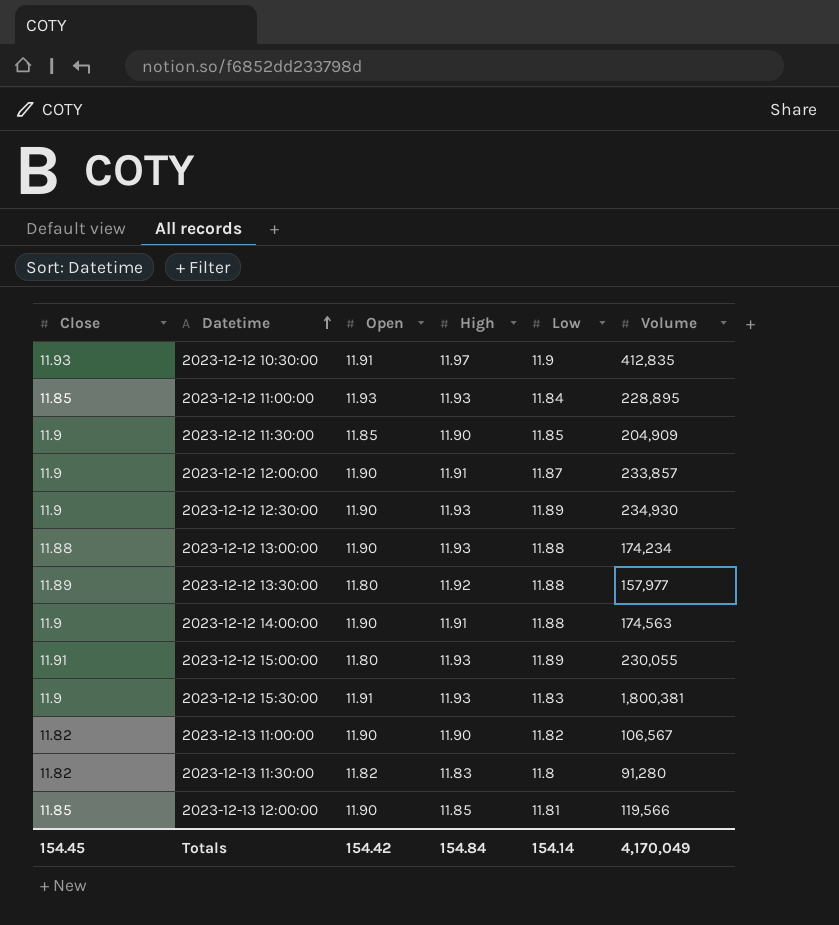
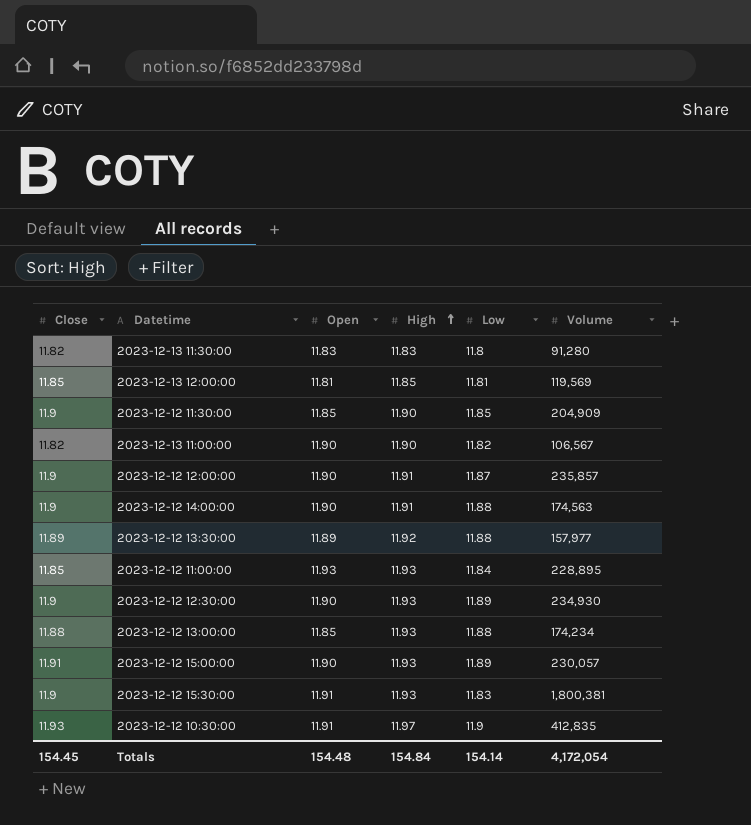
row order: Datetime ascending -> High ascending
2023-12-13 11:30:00 | Open: 11.82 -> 11.83
2023-12-13 12:00:00 | Open: 11.90 -> 11.81
2023-12-13 12:00:00 | Volume: 119,566 -> 119,569
2023-12-12 12:00:00 | Volume: 233,857 -> 235,857
2023-12-12 13:30:00 | Open: 11.80 -> 11.89
2023-12-12 13:00:00 | Open: 11.90 -> 11.85
2023-12-12 15:00:00 | Open: 11.80 -> 11.90
2023-12-12 15:00:00 | Volume: 230,055 -> 230,057
Totals | Open: 154.42 -> 154.48
Totals | Volume: 4,170,049 -> 4,172,054

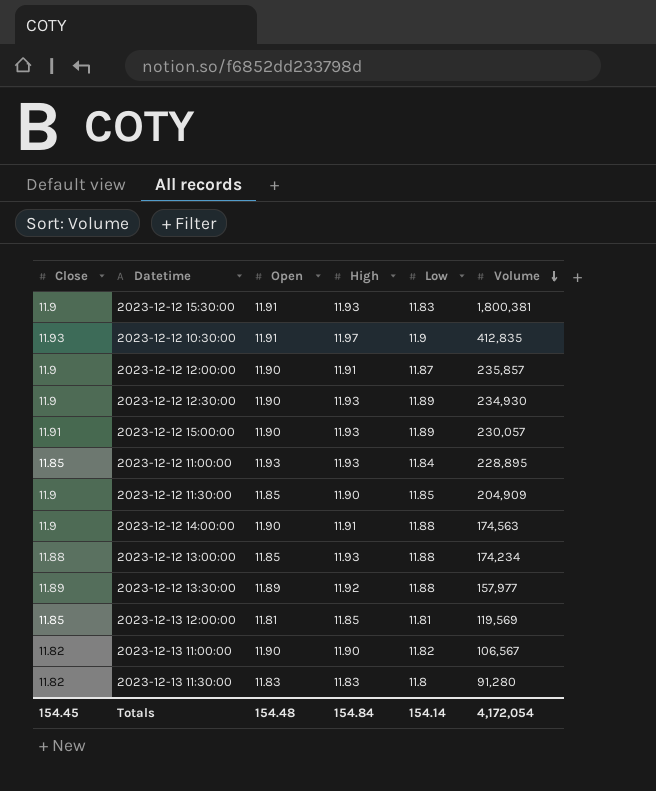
row order: High ascending -> Volume descending

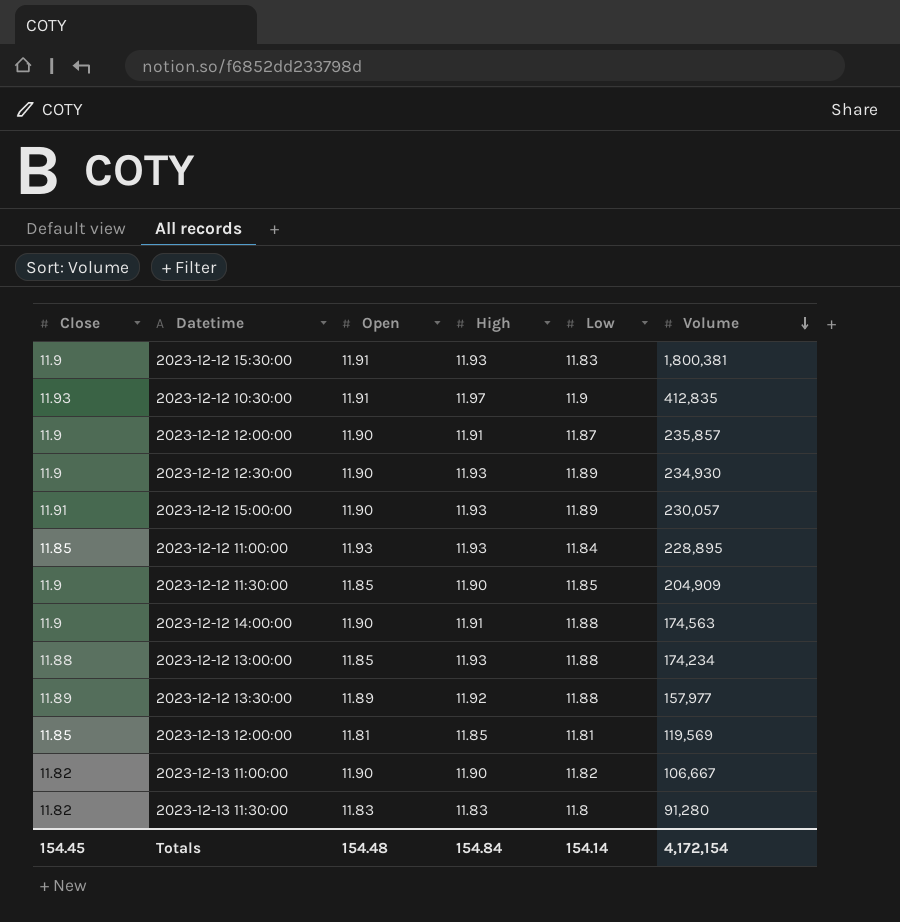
2023-12-13 11:00:00 | Volume: 106,567 -> 106,667
Totals | Volume: 4,172,054 -> 4,172,154

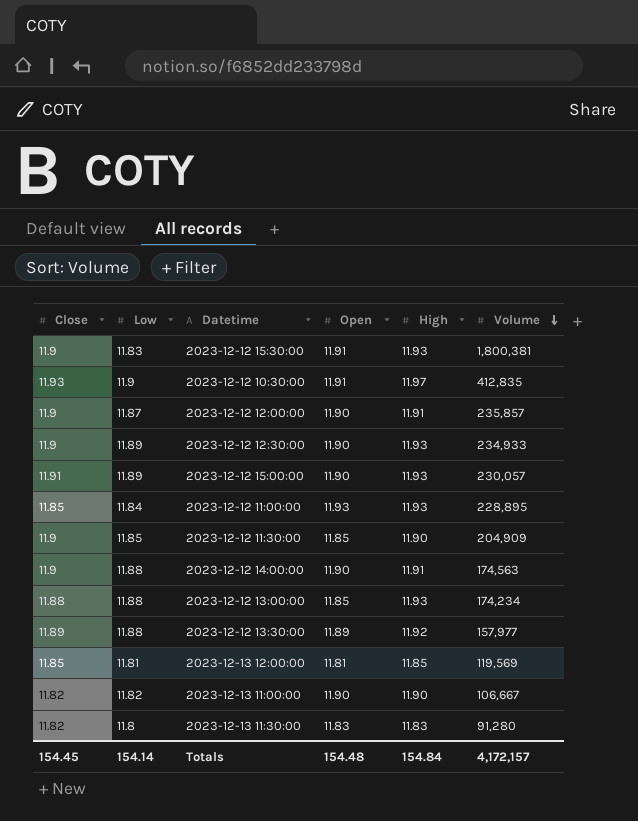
column Low | position: 5 -> 2
2023-12-12 12:30:00 | Volume: 234,930 -> 234,933
Totals | Volume: 4,172,154 -> 4,172,157

